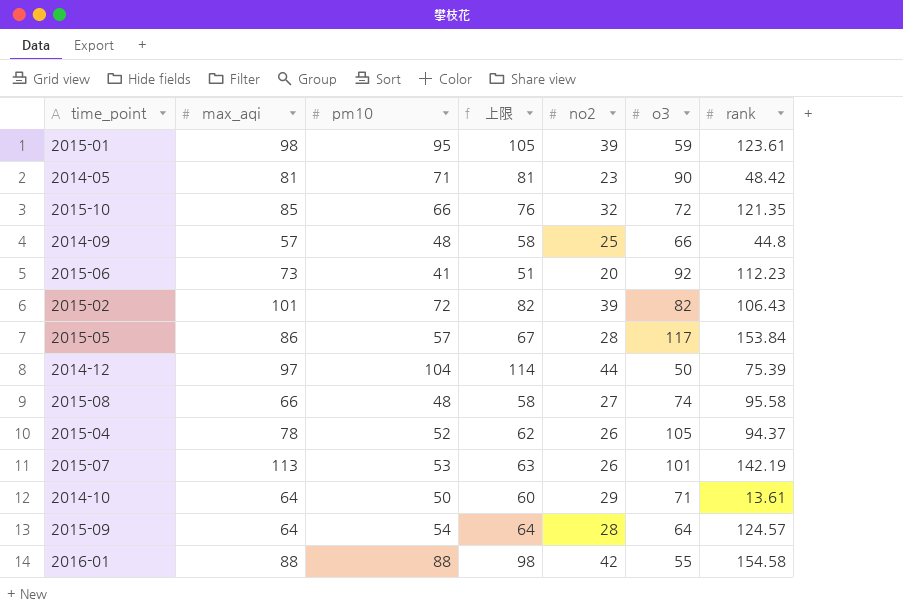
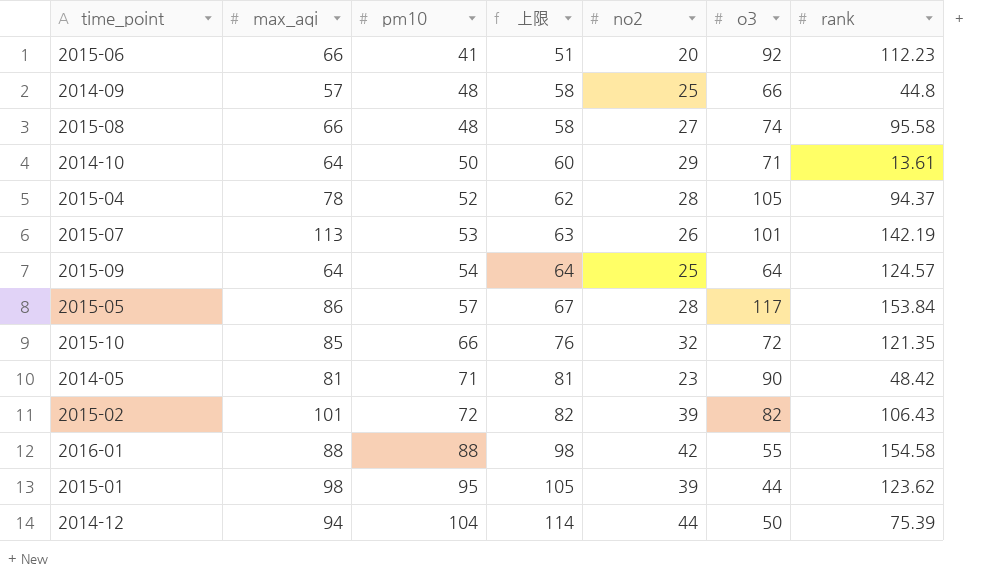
row order: none -> pm10 ascending
2015-06 | max_aqi: 73 -> 66
2015-04 | no2: 26 -> 28
2015-09 | no2: 28 -> 25
2015-01 | o3: 59 -> 44
2015-01 | rank: 123.61 -> 123.62
2014-12 | max_aqi: 97 -> 94

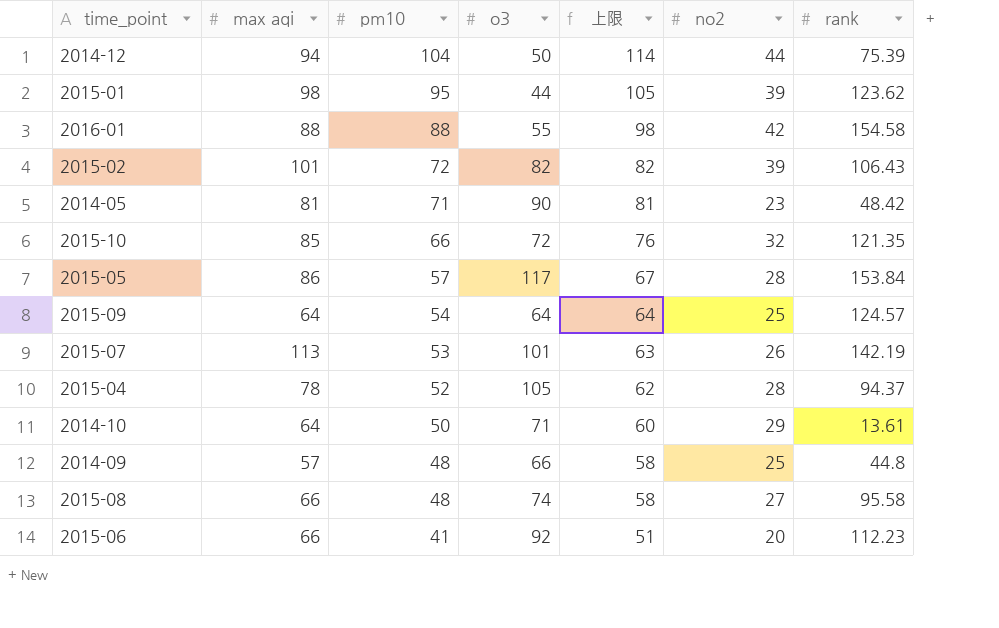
row order: pm10 ascending -> pm10 descending
column name: max_aqi -> max aqi
column o3 | position: 6 -> 4

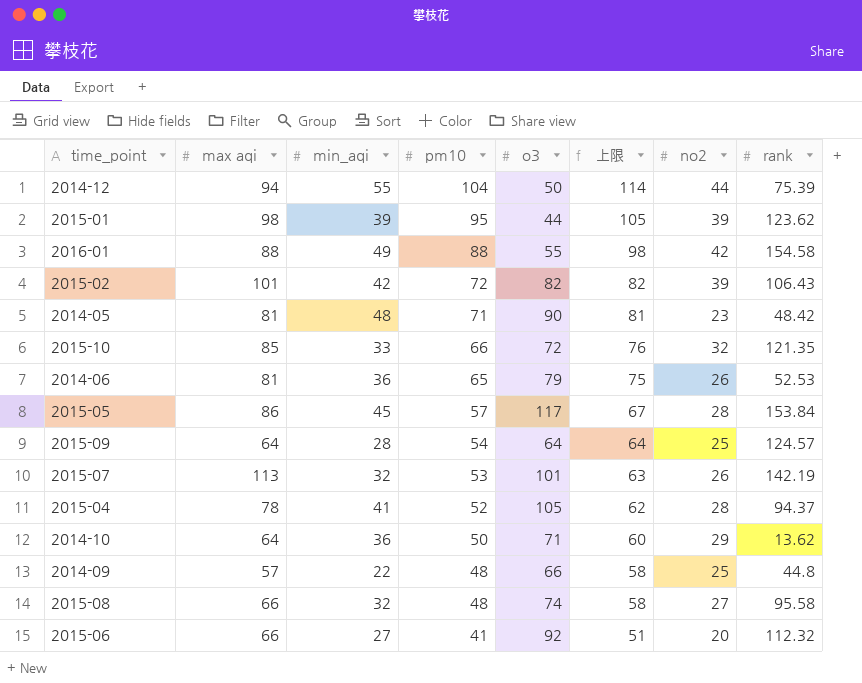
column min_aqi | position: none -> 3
row 2014-06: none -> 81 | 36 | 65 | 79 | 75 | 26 | 52.53
2014-10 | rank: 13.61 -> 13.62
2015-06 | rank: 112.23 -> 112.32

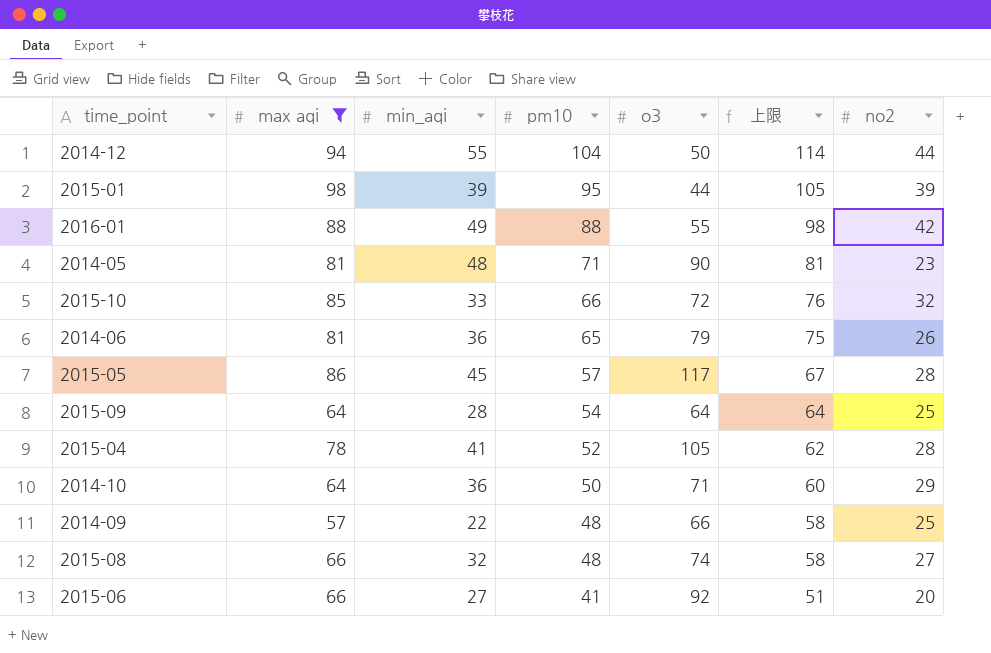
filter: none -> max aqi <= 98
column rank | position: 8 -> none

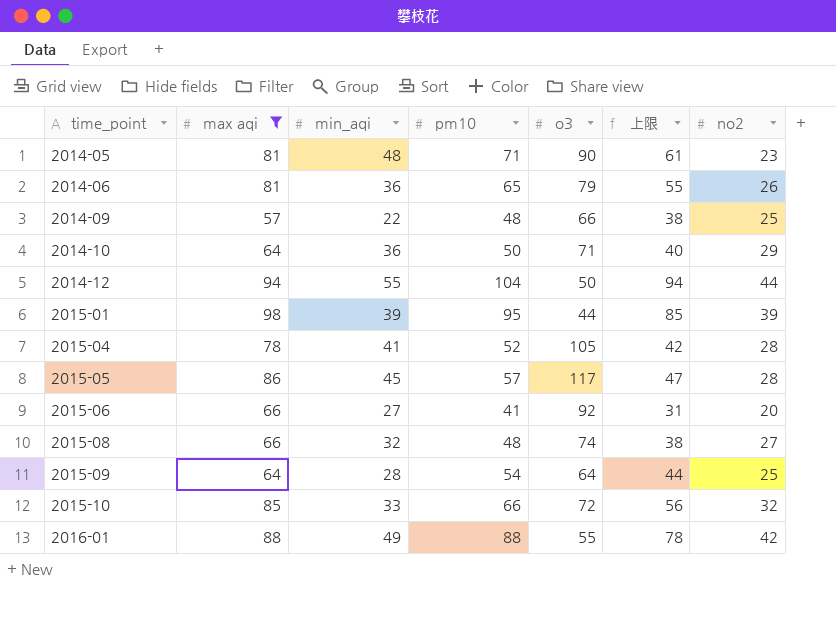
row order: pm10 descending -> time_point ascending
column 上限 | formula: [pm10] + 10 -> [pm10] - 10

